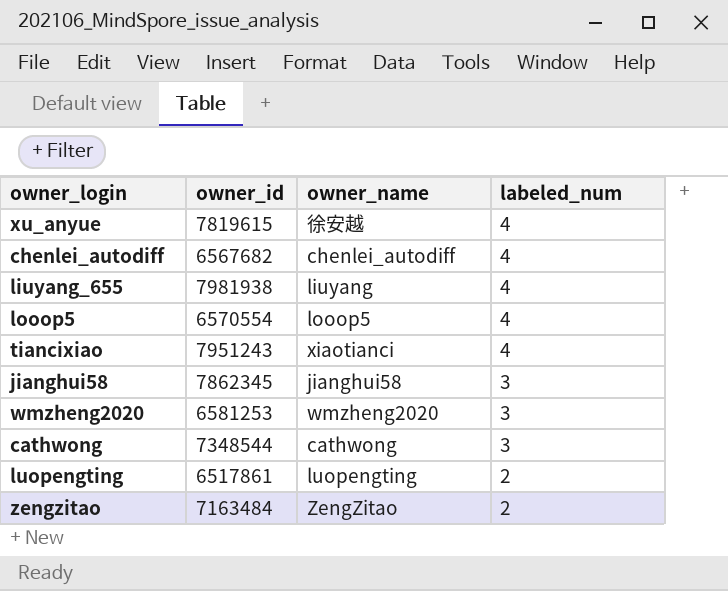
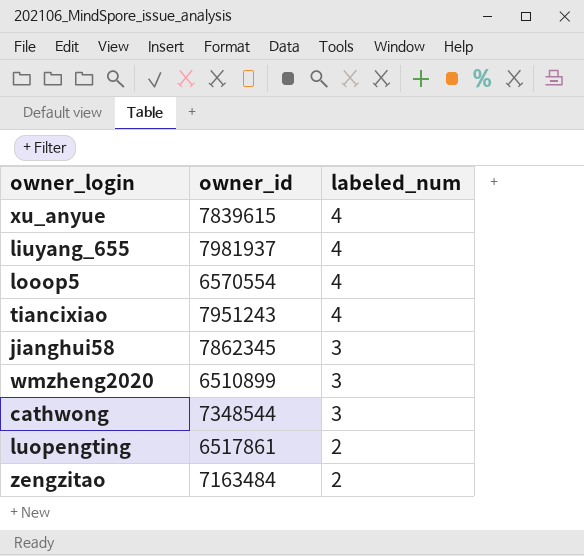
column owner_name | position: 3 -> none
row chenlei_autodiff: 6567682 | chenlei_autodiff | 4 -> none
xu_anyue | owner_id: 7819615 -> 7839615
liuyang_655 | owner_id: 7981938 -> 7981937
wmzheng2020 | owner_id: 6581253 -> 6510899

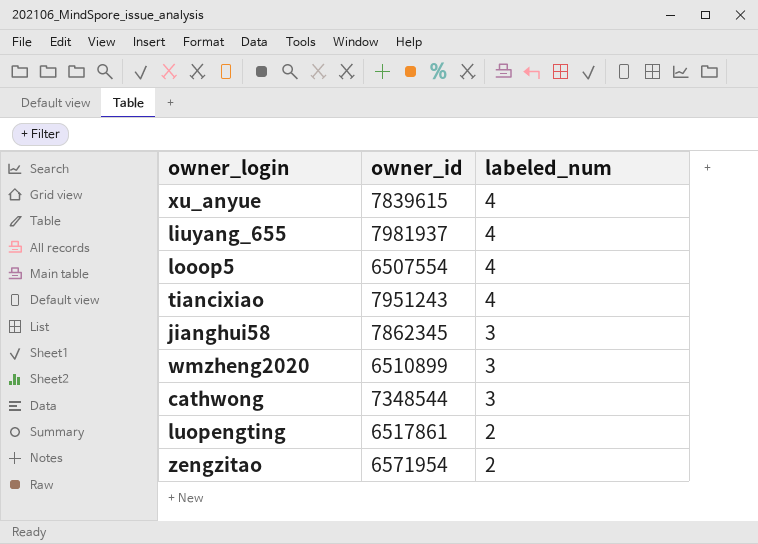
looop5 | owner_id: 6570554 -> 6507554
zengzitao | owner_id: 7163484 -> 6571954

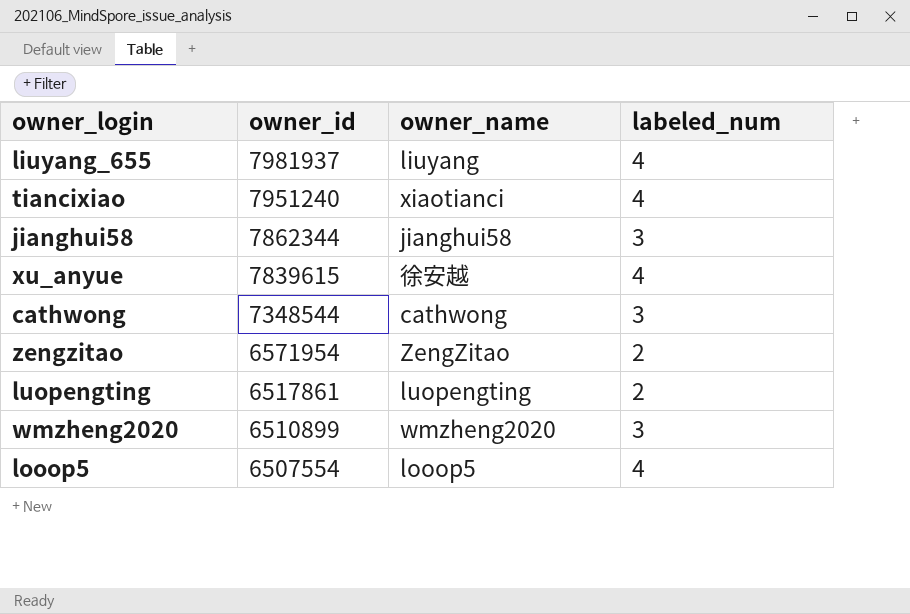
row order: labeled_num descending -> owner_id descending
column owner_name | position: none -> 3
tiancixiao | owner_id: 7951243 -> 7951240
jianghui58 | owner_id: 7862345 -> 7862344

